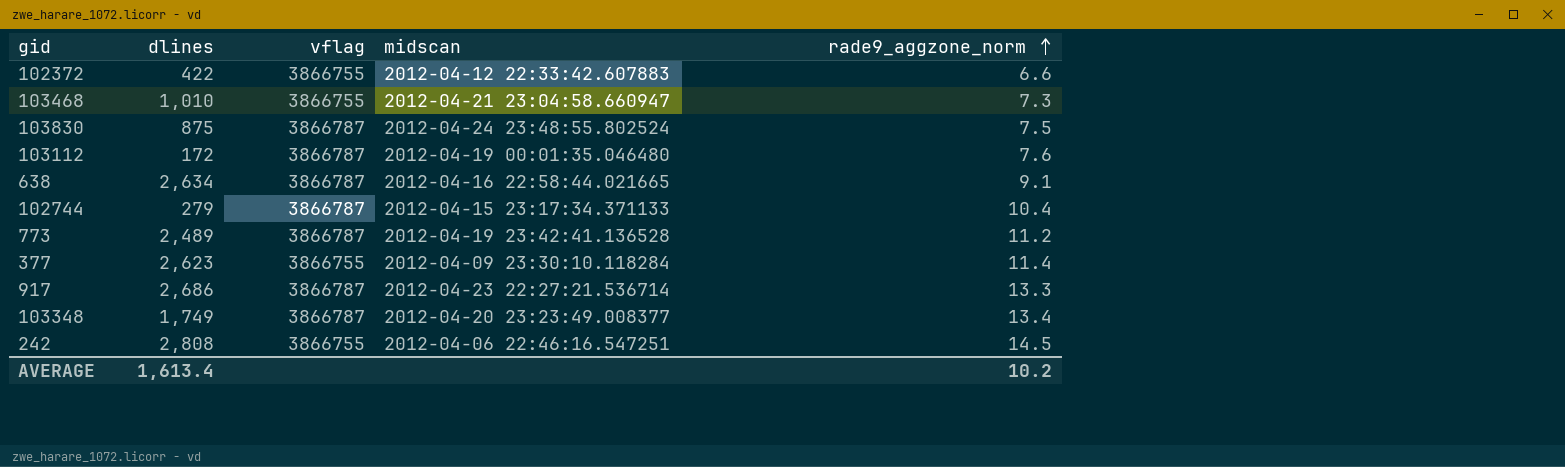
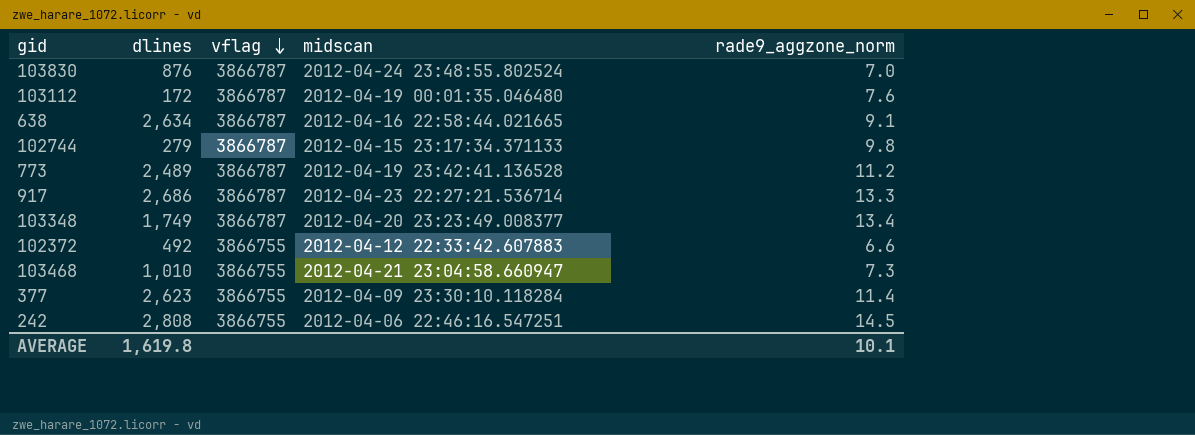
row order: rade9_aggzone_norm ascending -> vflag descending
103830 | dlines: 875 -> 876
103830 | rade9_aggzone_norm: 7.5 -> 7.0
102744 | rade9_aggzone_norm: 10.4 -> 9.8
102372 | dlines: 422 -> 492
AVERAGE | dlines: 1,613.4 -> 1,619.8
AVERAGE | rade9_aggzone_norm: 10.2 -> 10.1

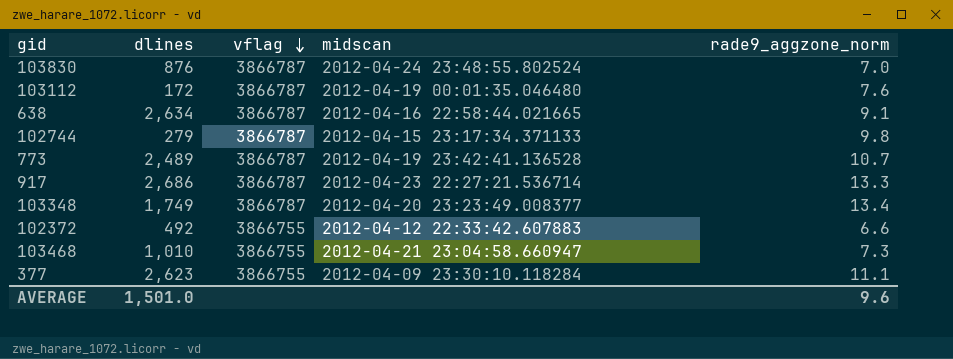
row 242: 2,808 | 3866755 | 2012-04-06 22:46:16.547251 | 14.5 -> none
773 | rade9_aggzone_norm: 11.2 -> 10.7
377 | rade9_aggzone_norm: 11.4 -> 11.1
AVERAGE | dlines: 1,619.8 -> 1,501.0
AVERAGE | rade9_aggzone_norm: 10.1 -> 9.6

